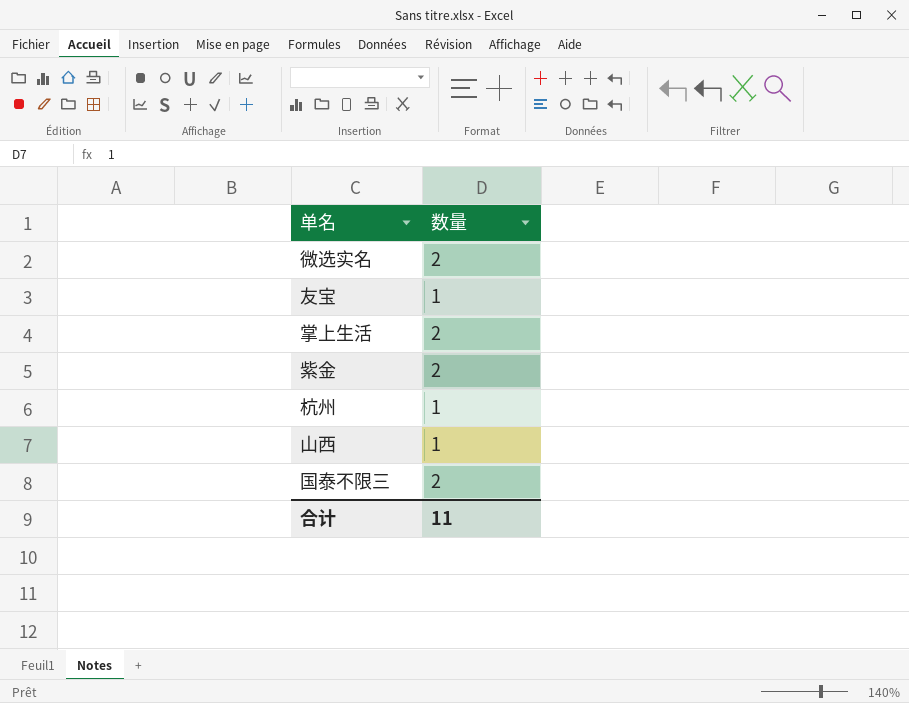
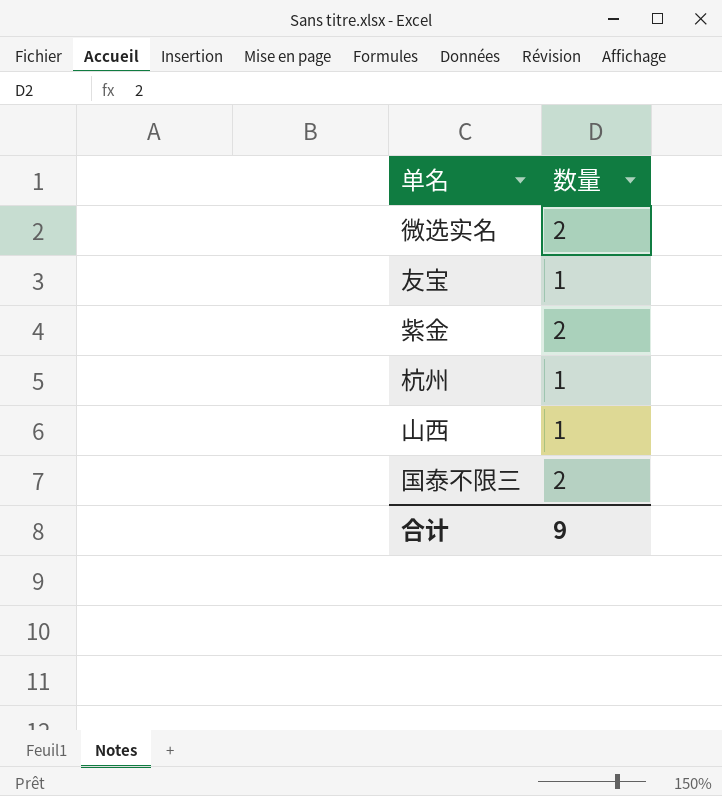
row 掌上生活: 2 -> none
合计 | 数量: 11 -> 9

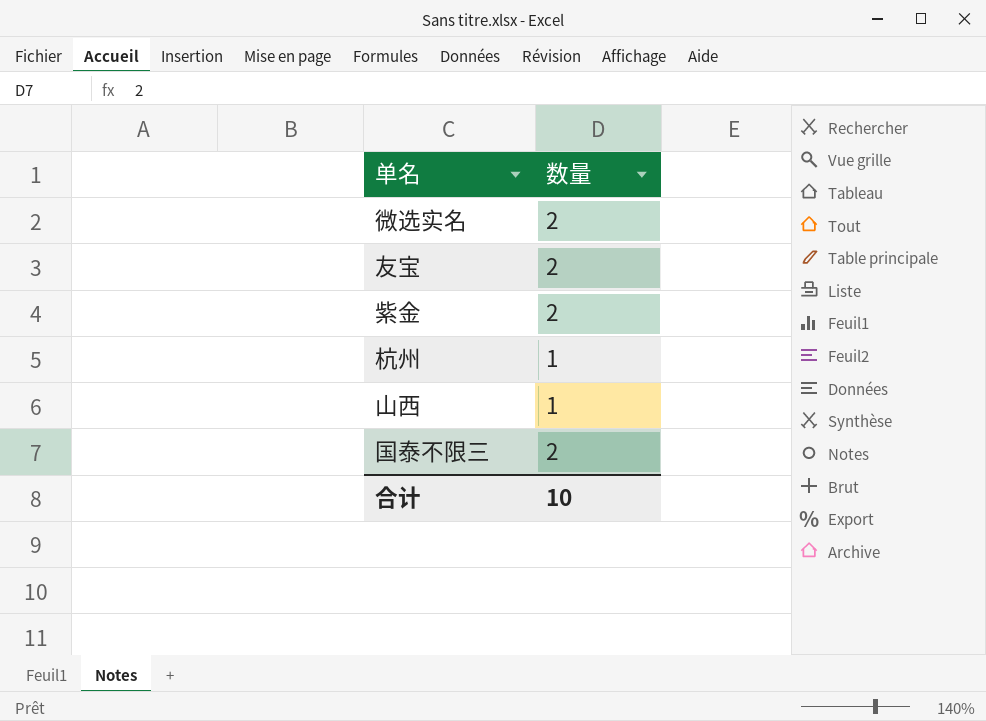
友宝 | 数量: 1 -> 2
合计 | 数量: 9 -> 10

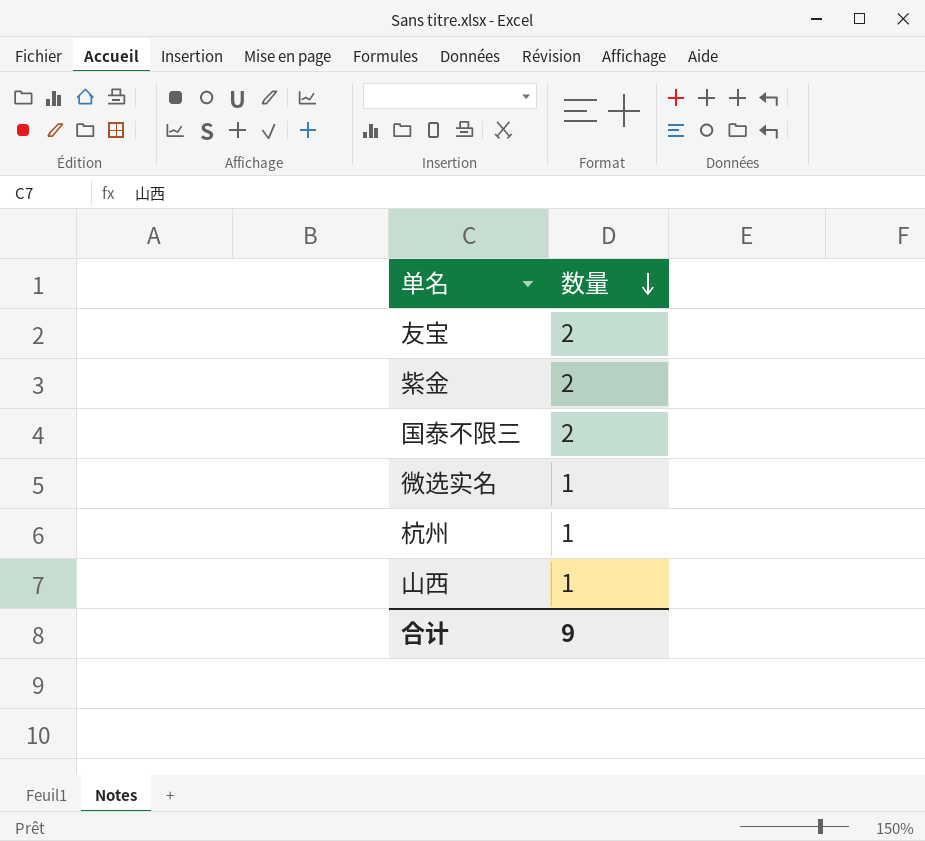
row order: none -> 数量 descending
微选实名 | 数量: 2 -> 1
合计 | 数量: 10 -> 9

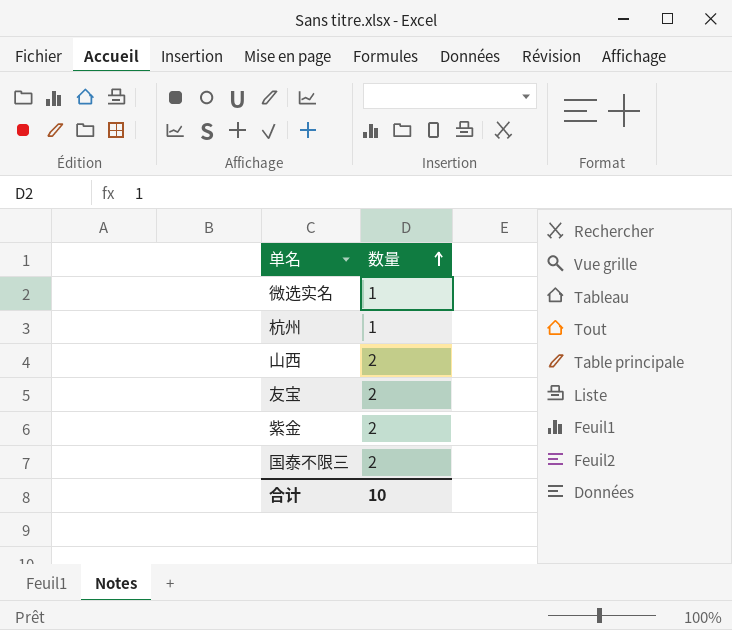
row order: 数量 descending -> 数量 ascending
山西 | 数量: 1 -> 2
合计 | 数量: 9 -> 10

